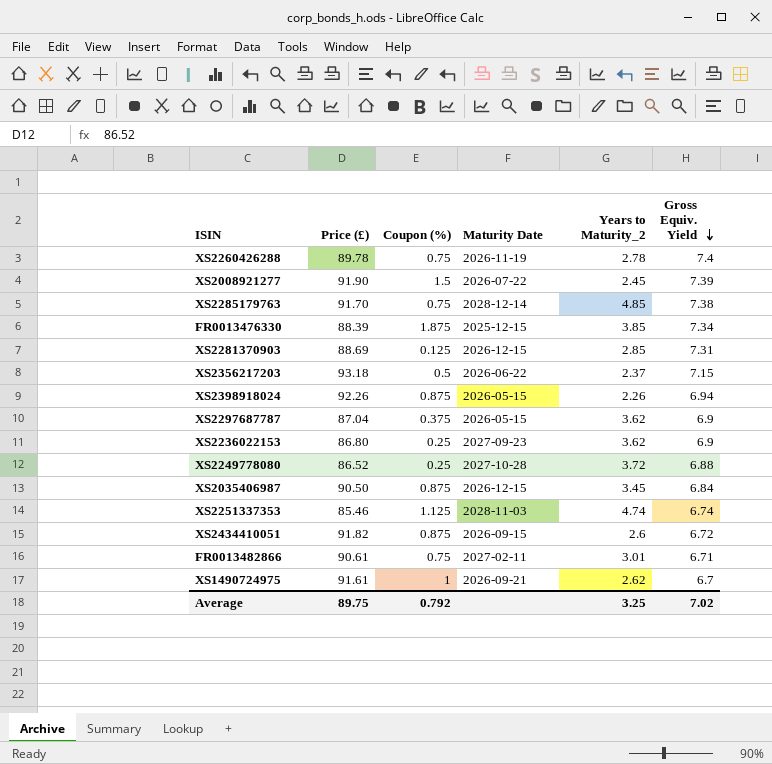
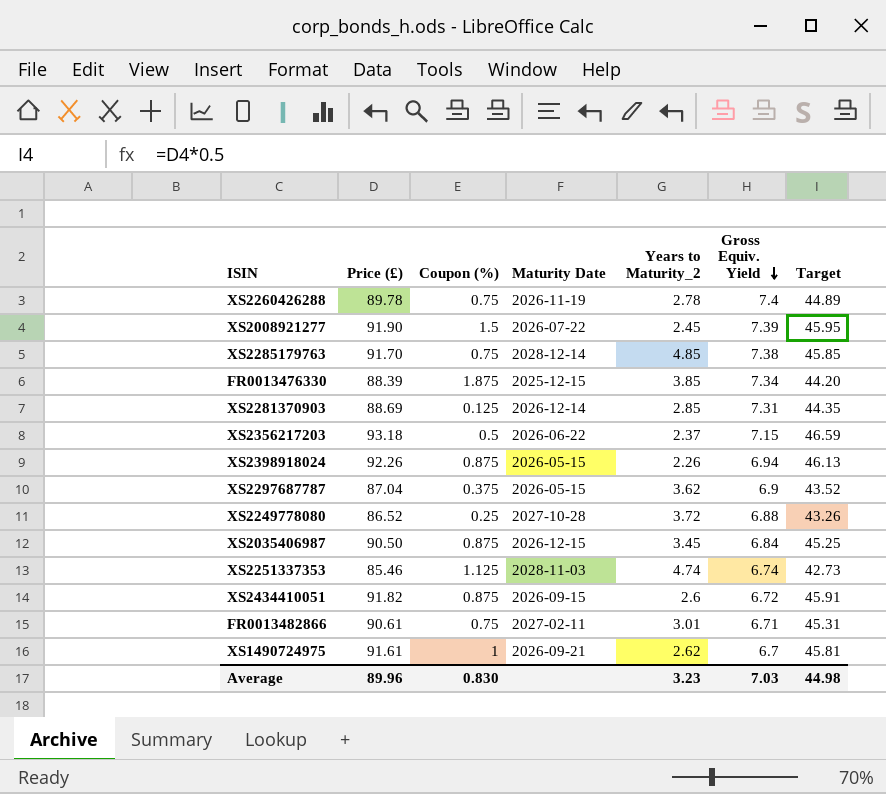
column Target | formula: none -> [Price (£)] * 0.5
row XS2236022153: 86.80 | 0.25 | 2027-09-23 | 3.62 | 6.9 -> none
XS2281370903 | Maturity Date: 2026-12-15 -> 2026-12-14
Average | Price (£): 89.75 -> 89.96
Average | Coupon (%): 0.792 -> 0.830
Average | Years to Maturity_2: 3.25 -> 3.23
Average | Gross Equiv. Yield: 7.02 -> 7.03

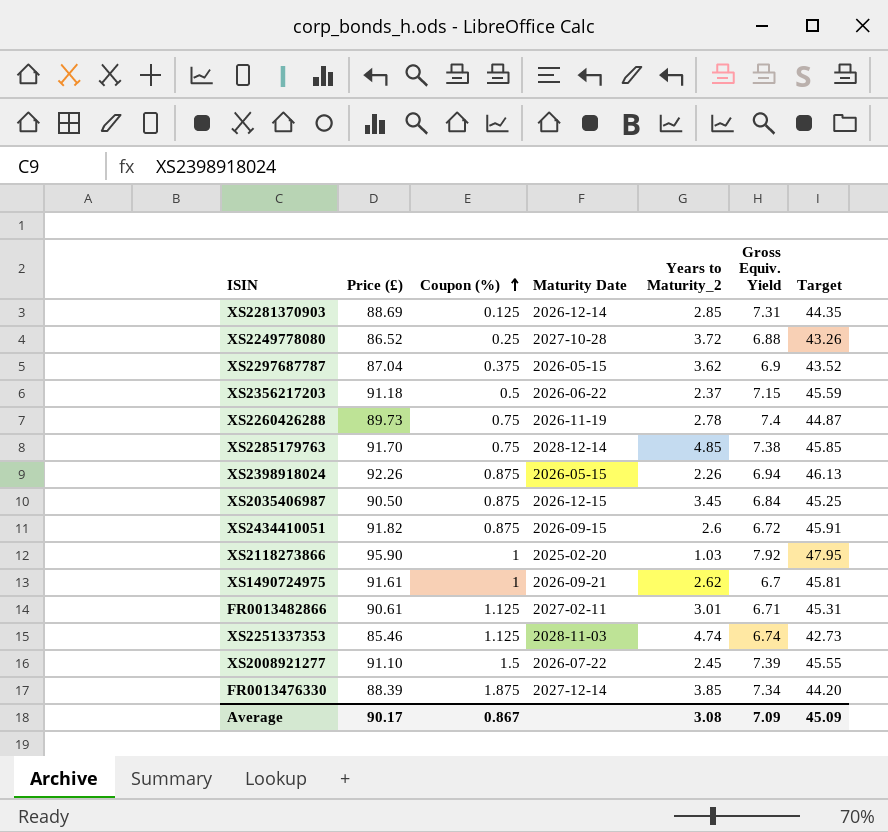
row order: Gross Equiv. Yield descending -> Coupon (%) ascending
XS2356217203 | Price (£): 93.18 -> 91.18
XS2356217203 | Target: 46.59 -> 45.59
XS2260426288 | Price (£): 89.78 -> 89.73
XS2260426288 | Target: 44.89 -> 44.87
row XS2118273866: none -> 95.90 | 1 | 2025-02-20 | 1.03 | 7.92 | 47.95
FR0013482866 | Coupon (%): 0.75 -> 1.125
XS2008921277 | Price (£): 91.90 -> 91.10
XS2008921277 | Target: 45.95 -> 45.55
FR0013476330 | Maturity Date: 2025-12-15 -> 2027-12-14
Average | Price (£): 89.96 -> 90.17
Average | Coupon (%): 0.830 -> 0.867
Average | Years to Maturity_2: 3.23 -> 3.08
Average | Gross Equiv. Yield: 7.03 -> 7.09
Average | Target: 44.98 -> 45.09

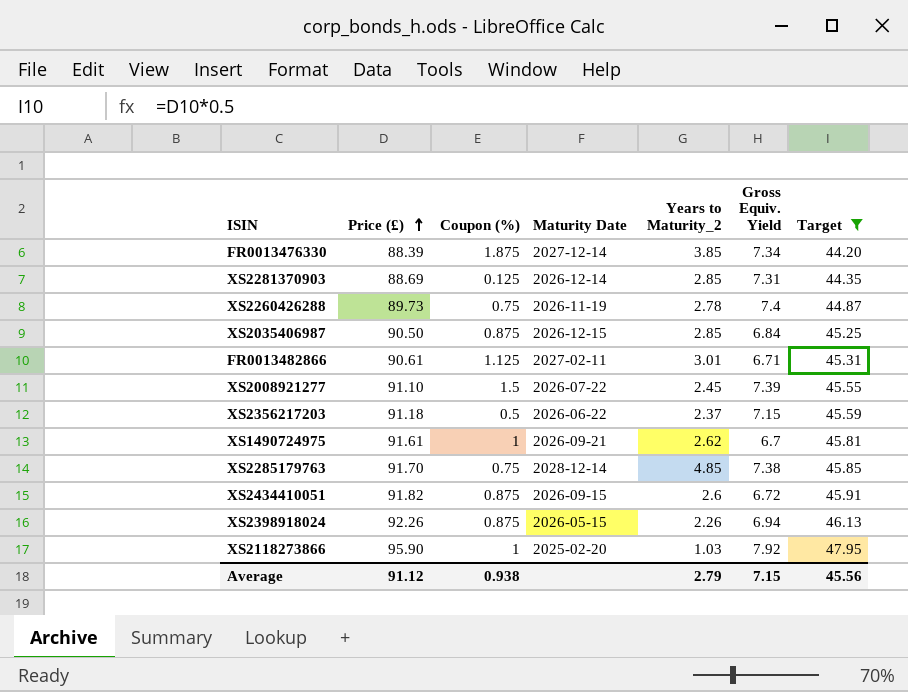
filter: none -> Target >= 44.20
row order: Coupon (%) ascending -> Price (£) ascending
XS2035406987 | Years to Maturity_2: 3.45 -> 2.85
Average | Price (£): 90.17 -> 91.12
Average | Coupon (%): 0.867 -> 0.938
Average | Years to Maturity_2: 3.08 -> 2.79
Average | Gross Equiv. Yield: 7.09 -> 7.15
Average | Target: 45.09 -> 45.56

